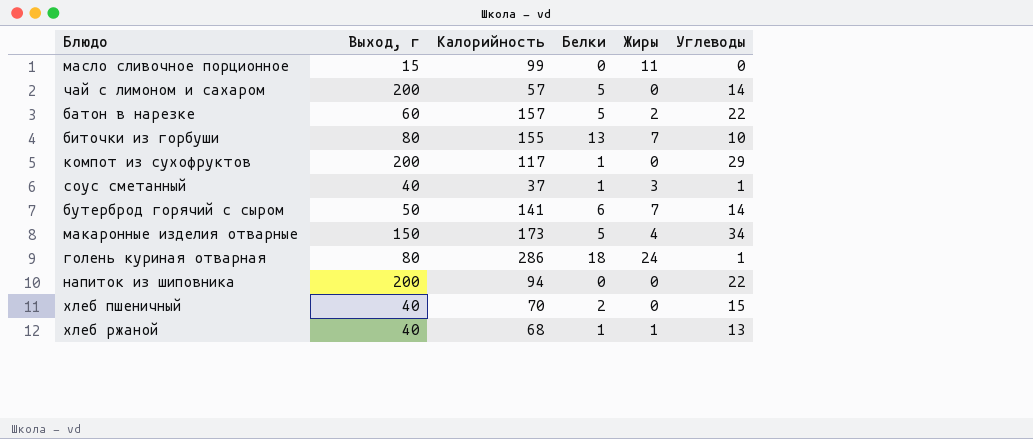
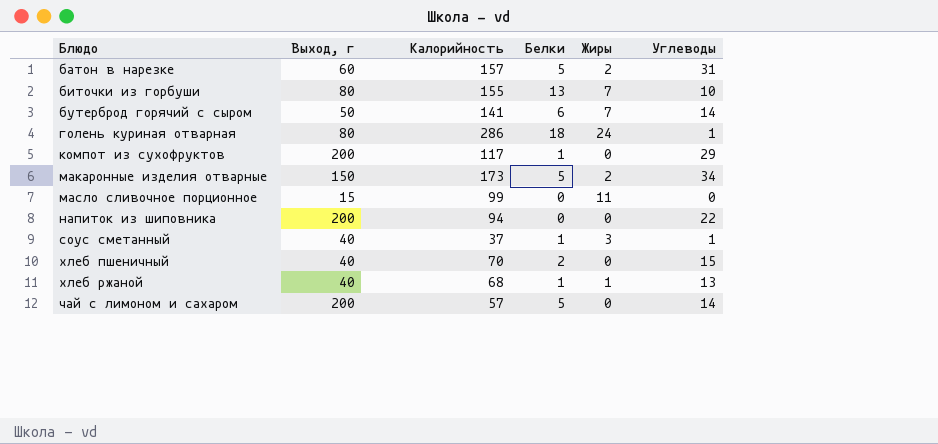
row order: none -> Блюдо ascending
батон в нарезке | Углеводы: 22 -> 31
макаронные изделия отварные | Жиры: 4 -> 2

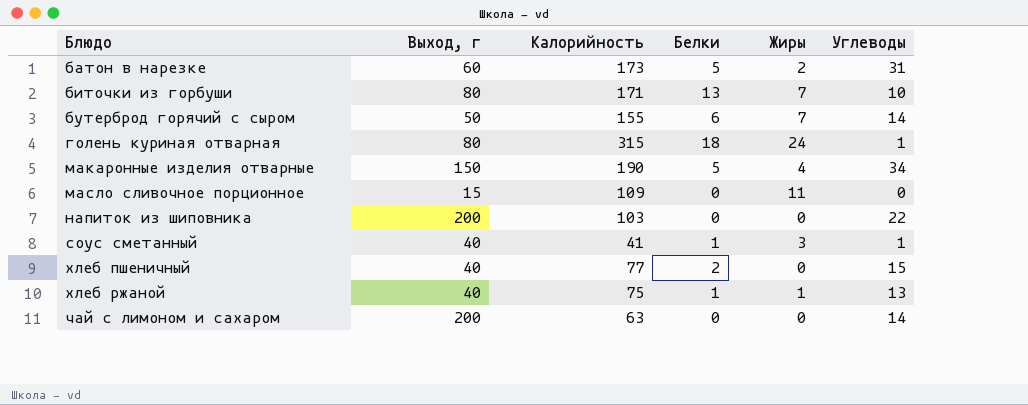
row компот из сухофруктов: 200 | 117 | 1 | 0 | 29 -> none
батон в нарезке | Калорийность: 157 -> 173
биточки из горбуши | Калорийность: 155 -> 171
бутерброд горячий с сыром | Калорийность: 141 -> 155
голень куриная отварная | Калорийность: 286 -> 315
макаронные изделия отварные | Калорийность: 173 -> 190
макаронные изделия отварные | Жиры: 2 -> 4
масло сливочное порционное | Калорийность: 99 -> 109
напиток из шиповника | Калорийность: 94 -> 103
соус сметанный | Калорийность: 37 -> 41
хлеб пшеничный | Калорийность: 70 -> 77
хлеб ржаной | Калорийность: 68 -> 75
чай с лимоном и сахаром | Калорийность: 57 -> 63
чай с лимоном и сахаром | Белки: 5 -> 0

